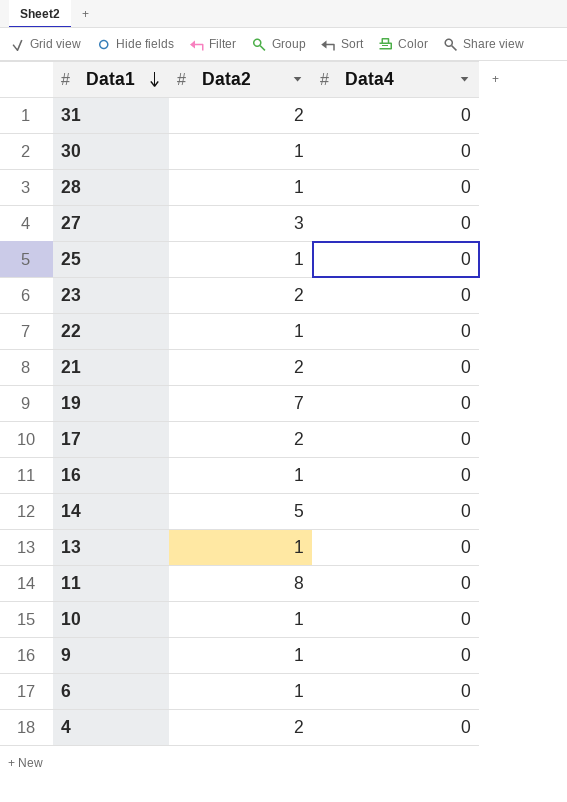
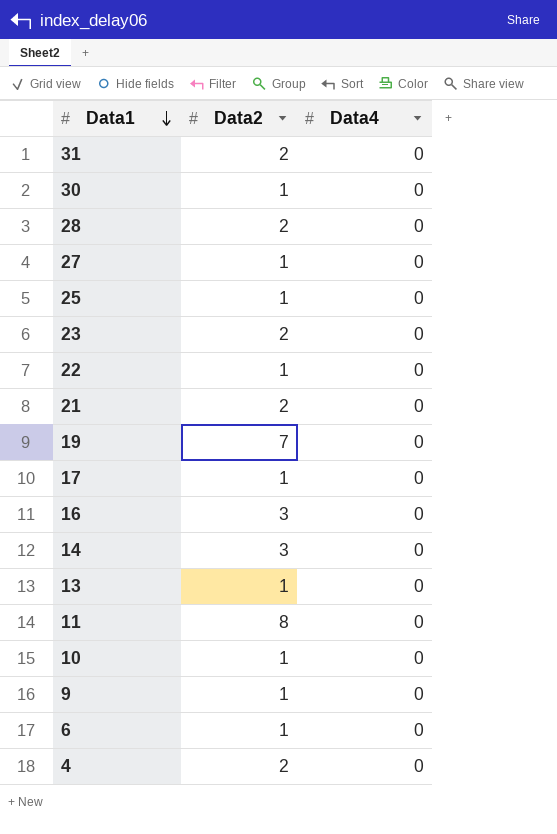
28 | Data2: 1 -> 2
27 | Data2: 3 -> 1
17 | Data2: 2 -> 1
16 | Data2: 1 -> 3
14 | Data2: 5 -> 3

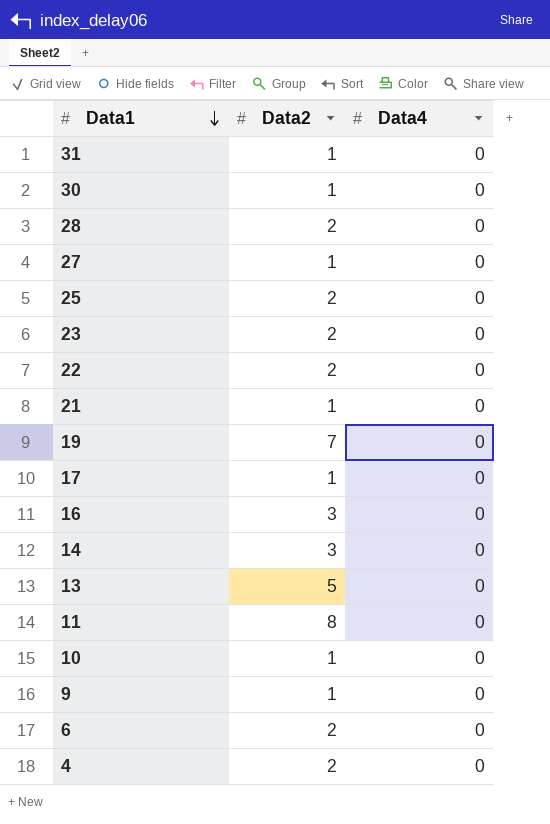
31 | Data2: 2 -> 1
25 | Data2: 1 -> 2
22 | Data2: 1 -> 2
21 | Data2: 2 -> 1
13 | Data2: 1 -> 5
6 | Data2: 1 -> 2

